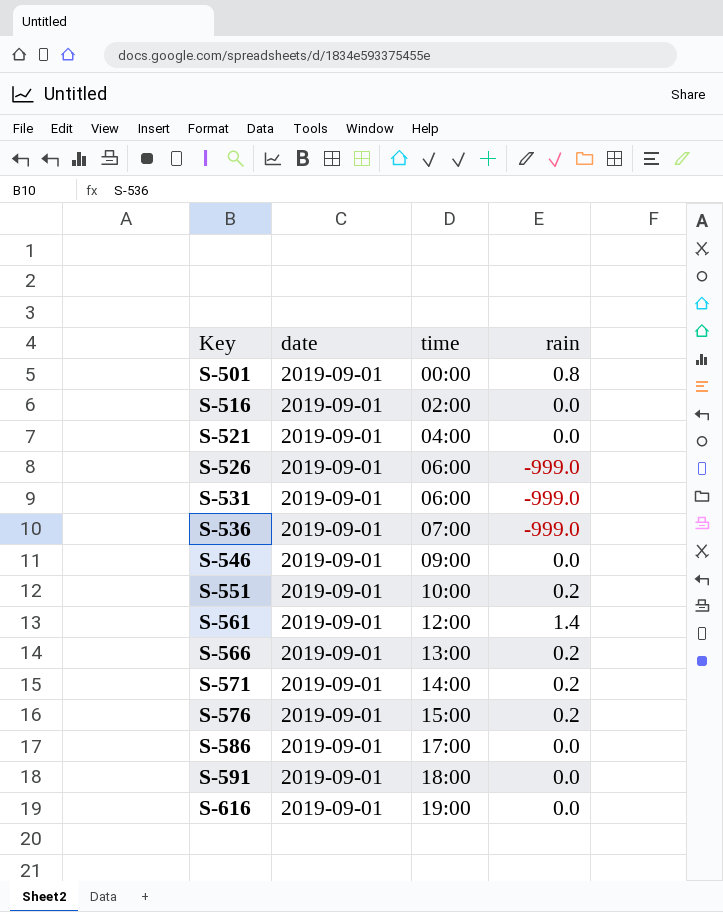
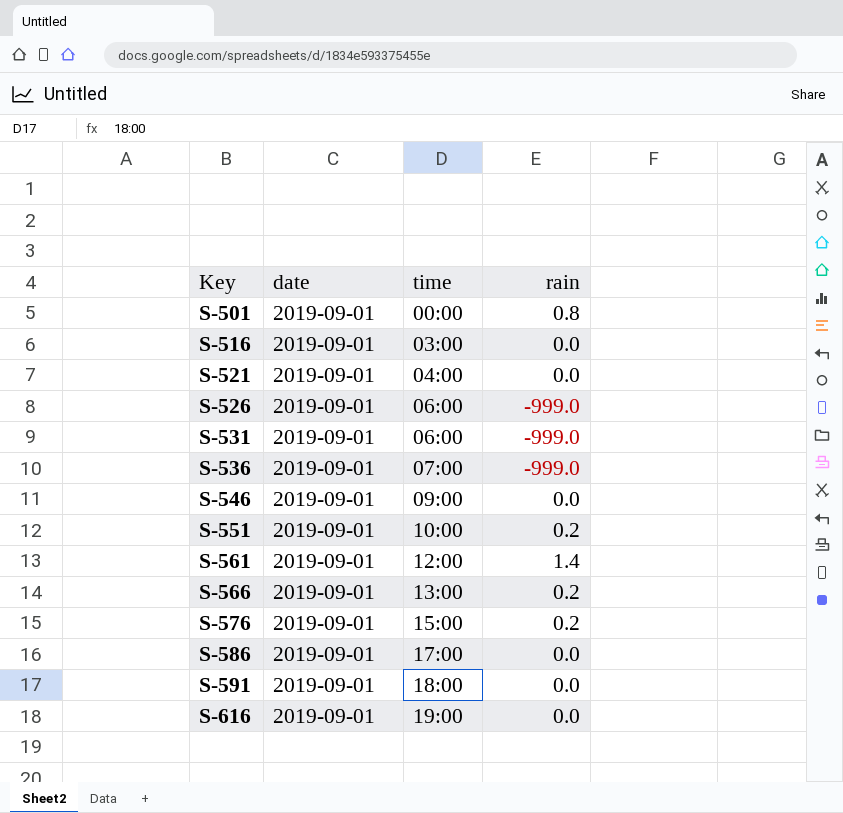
row S-571: 2019-09-01 | 14:00 | 0.2 -> none
S-516 | time: 02:00 -> 03:00

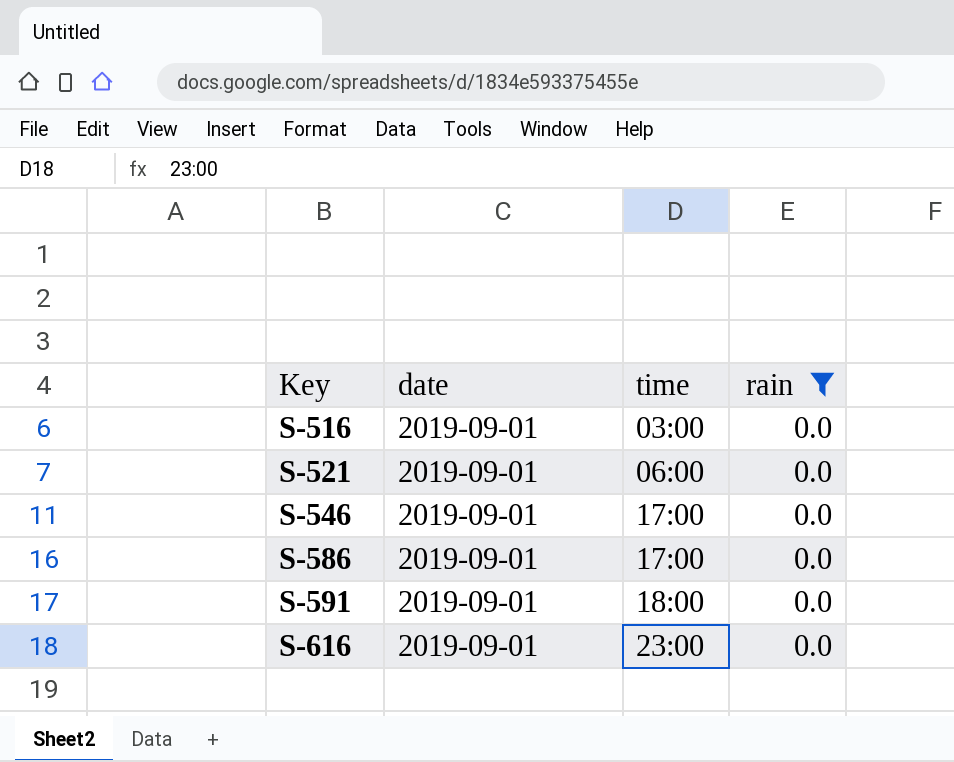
filter: none -> rain = 0.0
S-521 | time: 04:00 -> 06:00
S-546 | time: 09:00 -> 17:00
S-616 | time: 19:00 -> 23:00

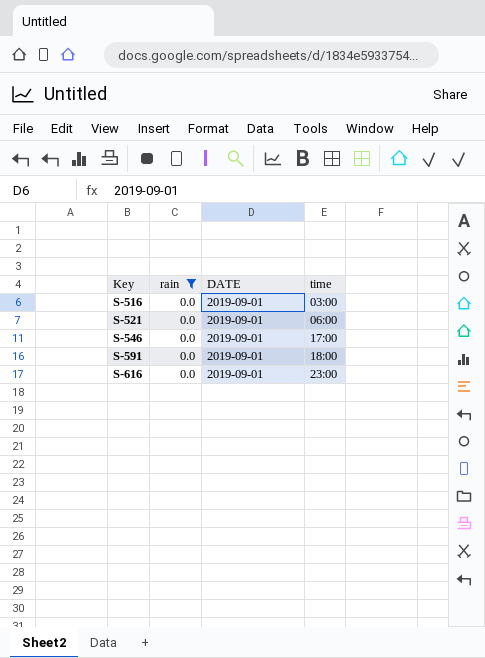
column rain | position: 4 -> 2
column name: date -> DATE
row S-586: 2019-09-01 | 17:00 | 0.0 -> none

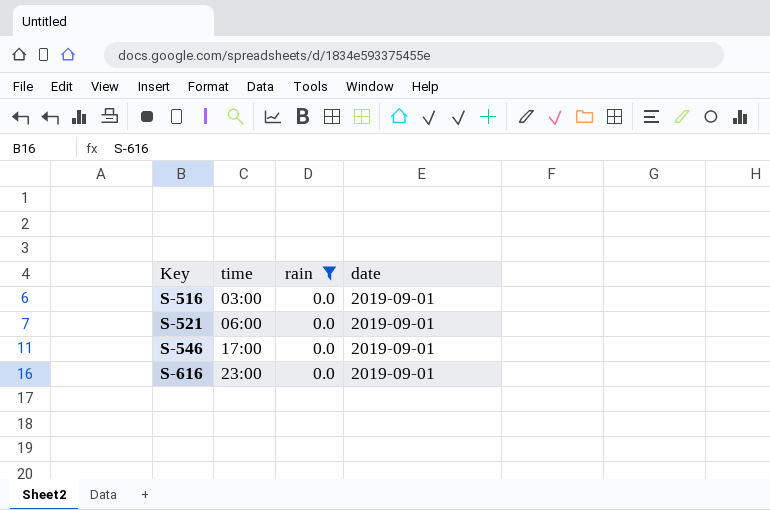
column time | position: 4 -> 2
column name: DATE -> date
row S-591: 0.0 | 2019-09-01 | 18:00 -> none

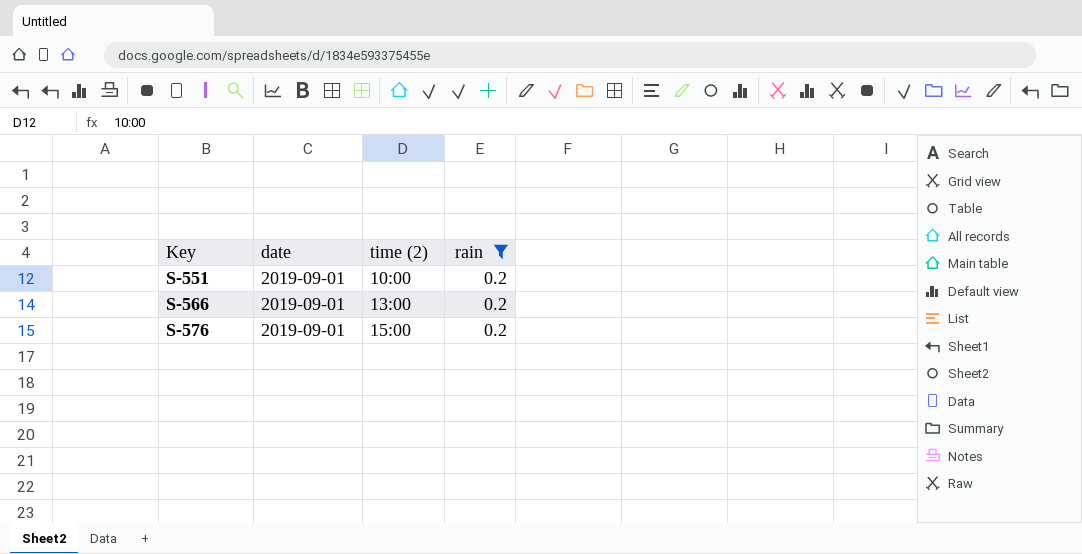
filter: rain = 0.0 -> rain = 0.2
column date | position: 4 -> 2
column name: time -> time (2)

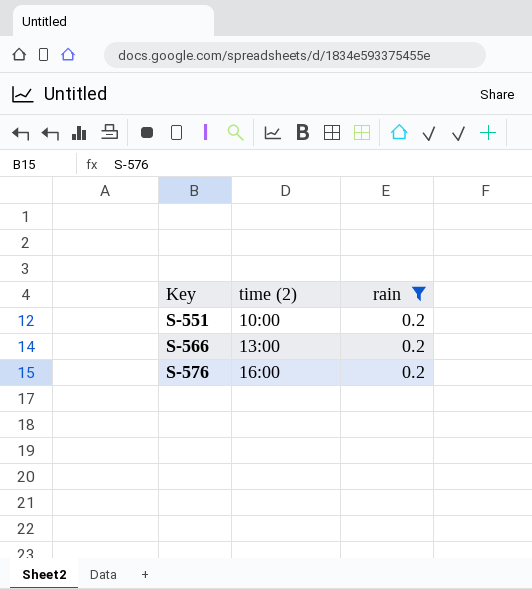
column date | position: 2 -> none
S-576 | time (2): 15:00 -> 16:00

